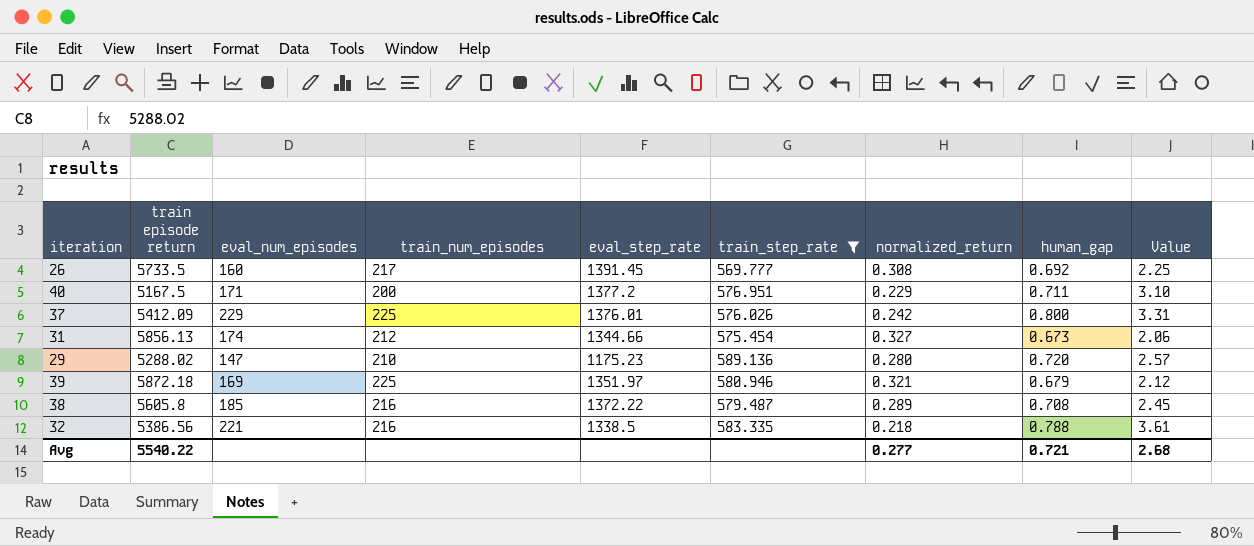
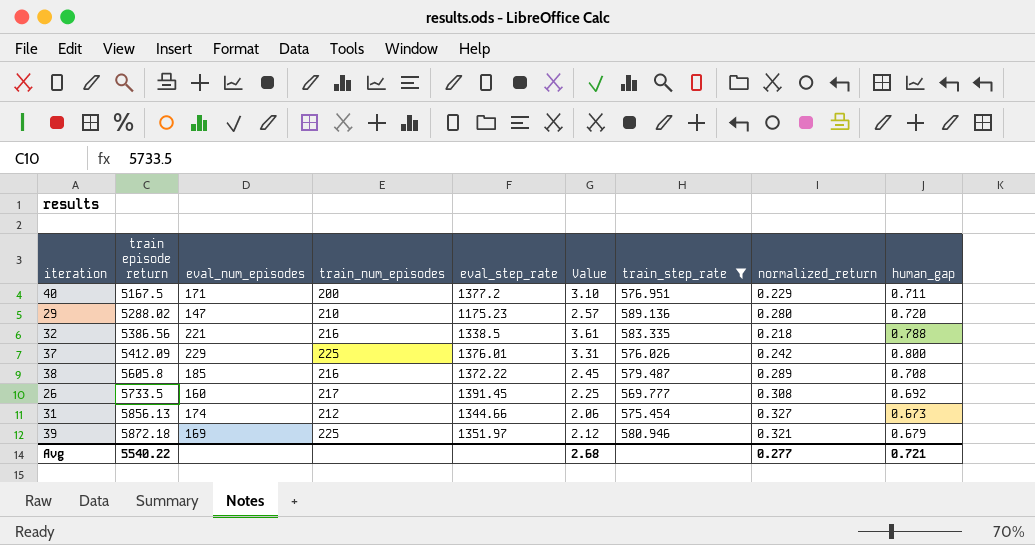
row order: none -> train episode return ascending
column Value | position: 9 -> 6

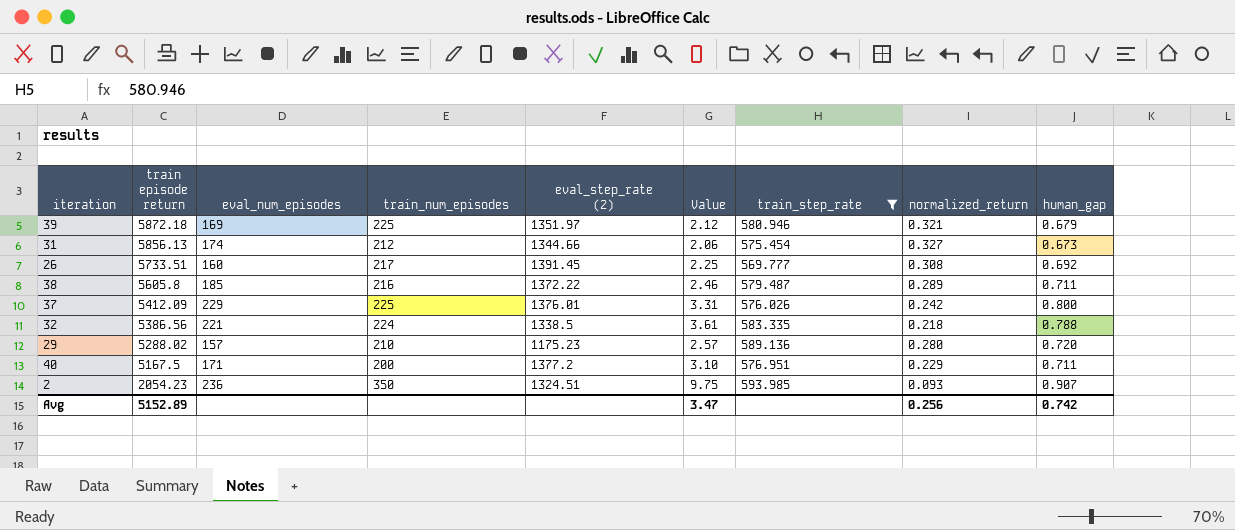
row order: train episode return ascending -> train episode return descending
column name: eval_step_rate -> eval_step_rate (2)
26 | train episode return: 5733.5 -> 5733.51
38 | Value: 2.45 -> 2.46
38 | human_gap: 0.708 -> 0.711
32 | train_num_episodes: 216 -> 224
29 | eval_num_episodes: 147 -> 157
row 2: none -> 2054.23 | 236 | 350 | 1324.51 | 9.75 | 593.985 | 0.093 | 0.907
Avg | train episode return: 5540.22 -> 5152.89
Avg | Value: 2.68 -> 3.47
Avg | normalized_return: 0.277 -> 0.256
Avg | human_gap: 0.721 -> 0.742

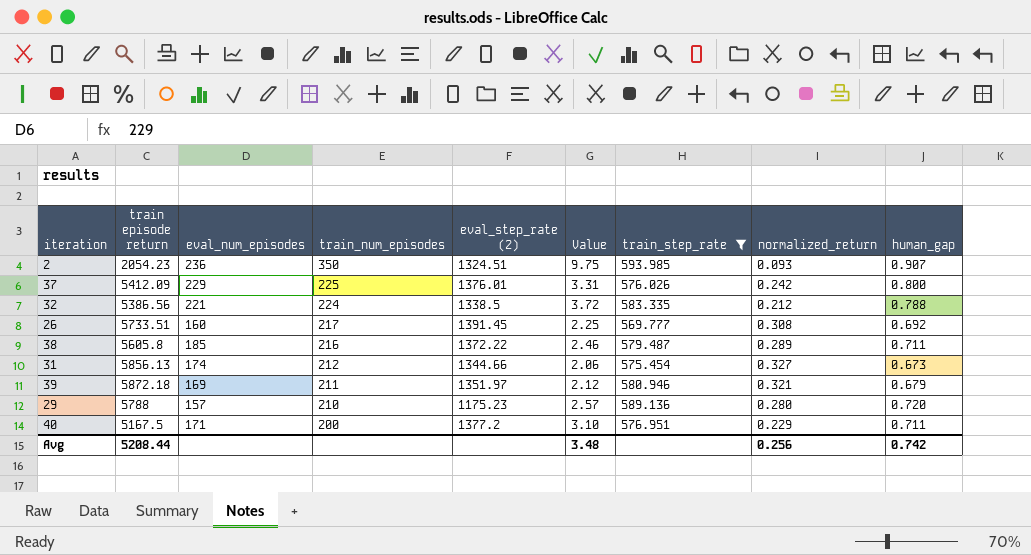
row order: train episode return descending -> train_num_episodes descending
32 | Value: 3.61 -> 3.72
32 | normalized_return: 0.218 -> 0.212
39 | train_num_episodes: 225 -> 211
29 | train episode return: 5288.02 -> 5788
Avg | train episode return: 5152.89 -> 5208.44
Avg | Value: 3.47 -> 3.48

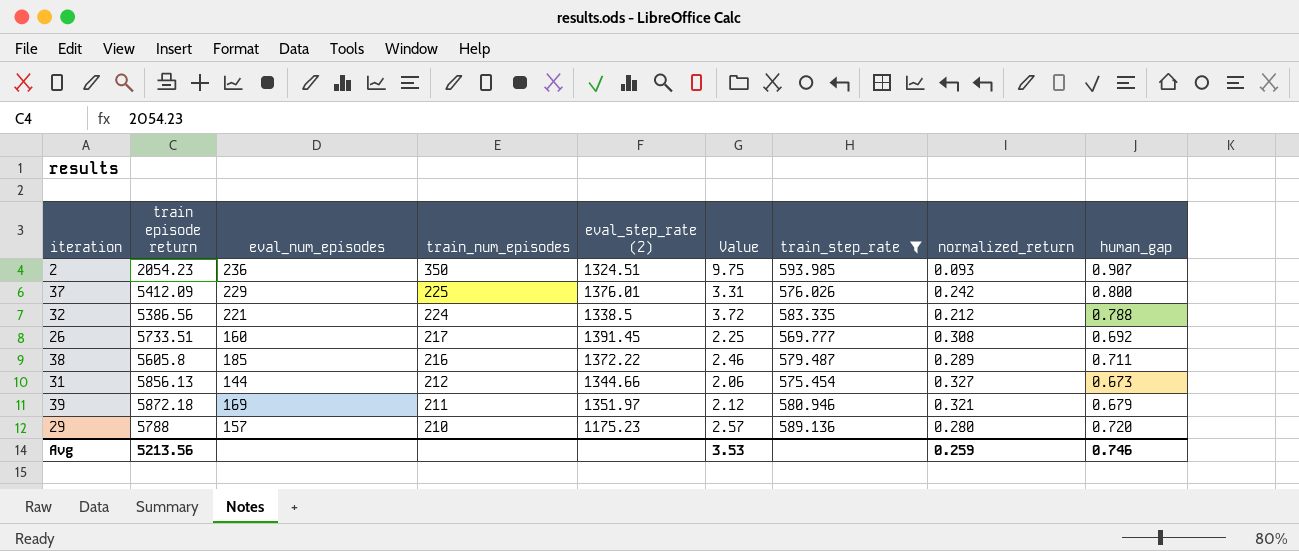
row 40: 5167.5 | 171 | 200 | 1377.2 | 3.10 | 576.951 | 0.229 | 0.711 -> none
31 | eval_num_episodes: 174 -> 144
Avg | train episode return: 5208.44 -> 5213.56
Avg | Value: 3.48 -> 3.53
Avg | normalized_return: 0.256 -> 0.259
Avg | human_gap: 0.742 -> 0.746

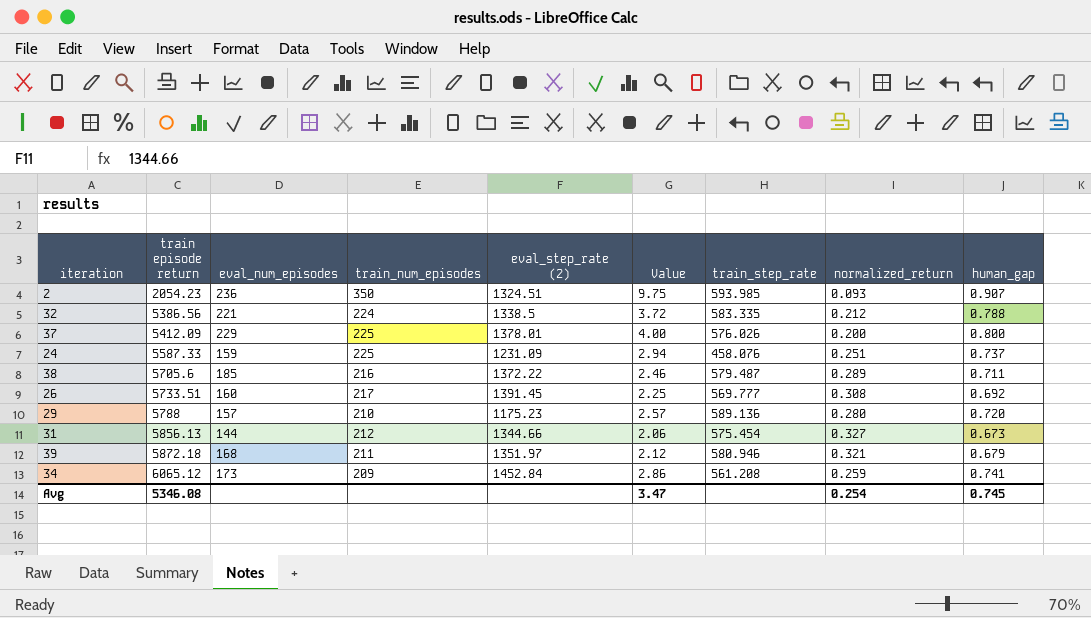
filter: train_step_rate >= 569.777 -> none
row order: train_num_episodes descending -> train episode return ascending
37 | eval_step_rate (2): 1376.01 -> 1378.01
37 | Value: 3.31 -> 4.00
37 | normalized_return: 0.242 -> 0.200
38 | train episode return: 5605.8 -> 5705.6
39 | eval_num_episodes: 169 -> 168
Avg | train episode return: 5213.56 -> 5346.08
Avg | Value: 3.53 -> 3.47
Avg | normalized_return: 0.259 -> 0.254
Avg | human_gap: 0.746 -> 0.745

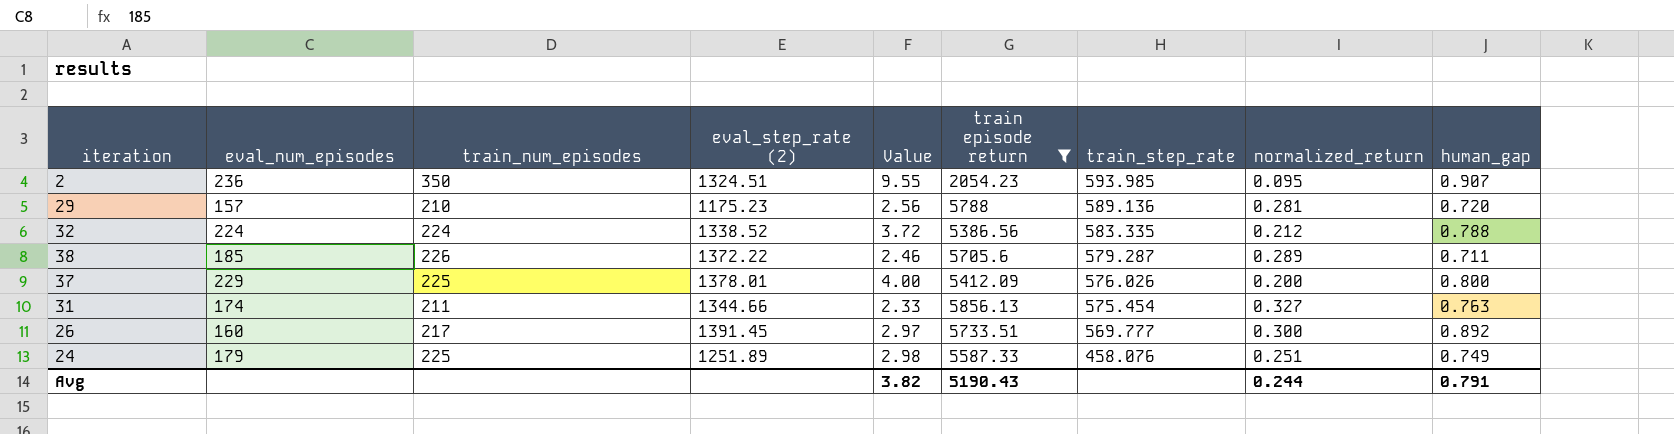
filter: none -> train episode return <= 5856.13
row order: train episode return ascending -> train_step_rate descending
column train episode return | position: 2 -> 6
2 | Value: 9.75 -> 9.55
2 | normalized_return: 0.093 -> 0.095
29 | Value: 2.57 -> 2.56
29 | normalized_return: 0.280 -> 0.281
32 | eval_num_episodes: 221 -> 224
32 | eval_step_rate (2): 1338.5 -> 1338.52
38 | train_num_episodes: 216 -> 226
38 | train_step_rate: 579.487 -> 579.287
31 | eval_num_episodes: 144 -> 174
31 | train_num_episodes: 212 -> 211
31 | Value: 2.06 -> 2.33
31 | human_gap: 0.673 -> 0.763
26 | Value: 2.25 -> 2.97
26 | normalized_return: 0.308 -> 0.300
26 | human_gap: 0.692 -> 0.892
24 | eval_num_episodes: 159 -> 179
24 | eval_step_rate (2): 1231.09 -> 1251.89
24 | Value: 2.94 -> 2.98
24 | human_gap: 0.737 -> 0.749
Avg | Value: 3.47 -> 3.82
Avg | train episode return: 5346.08 -> 5190.43
Avg | normalized_return: 0.254 -> 0.244
Avg | human_gap: 0.745 -> 0.791

